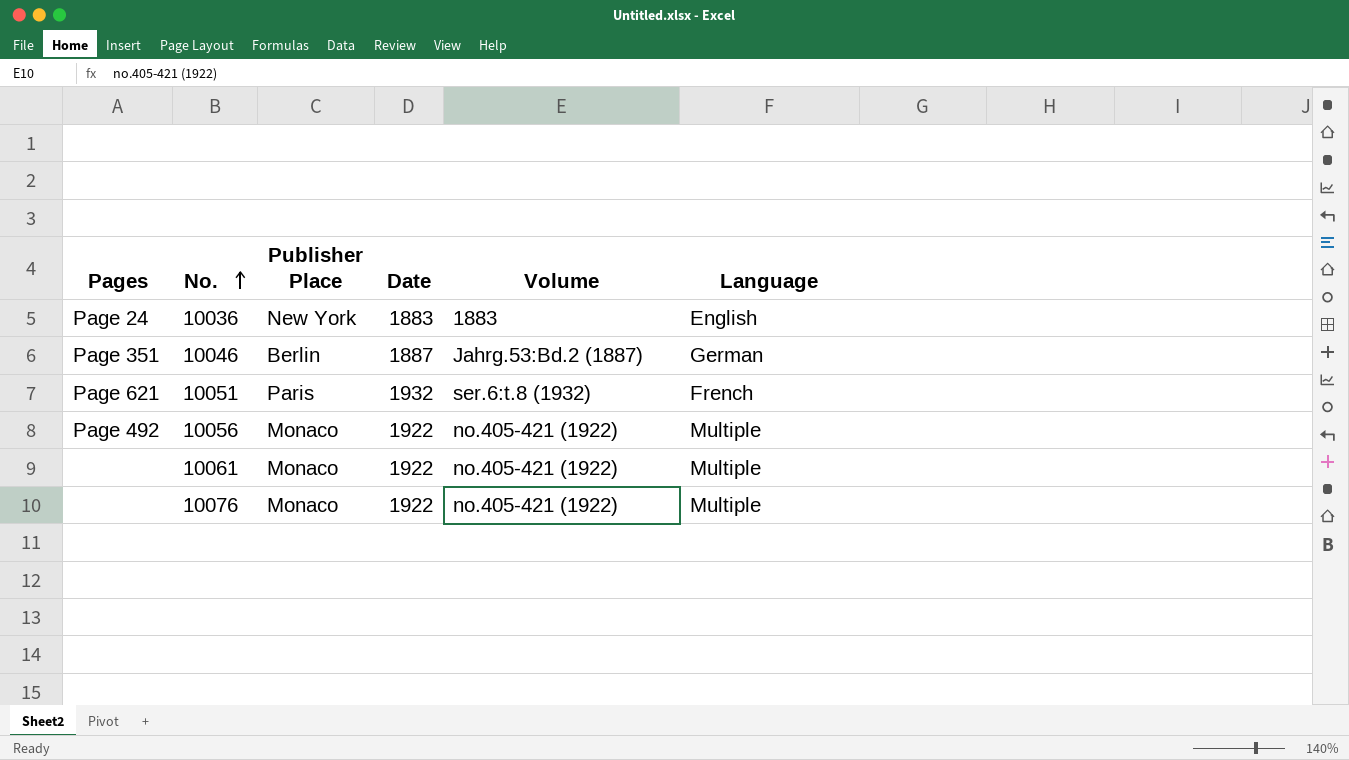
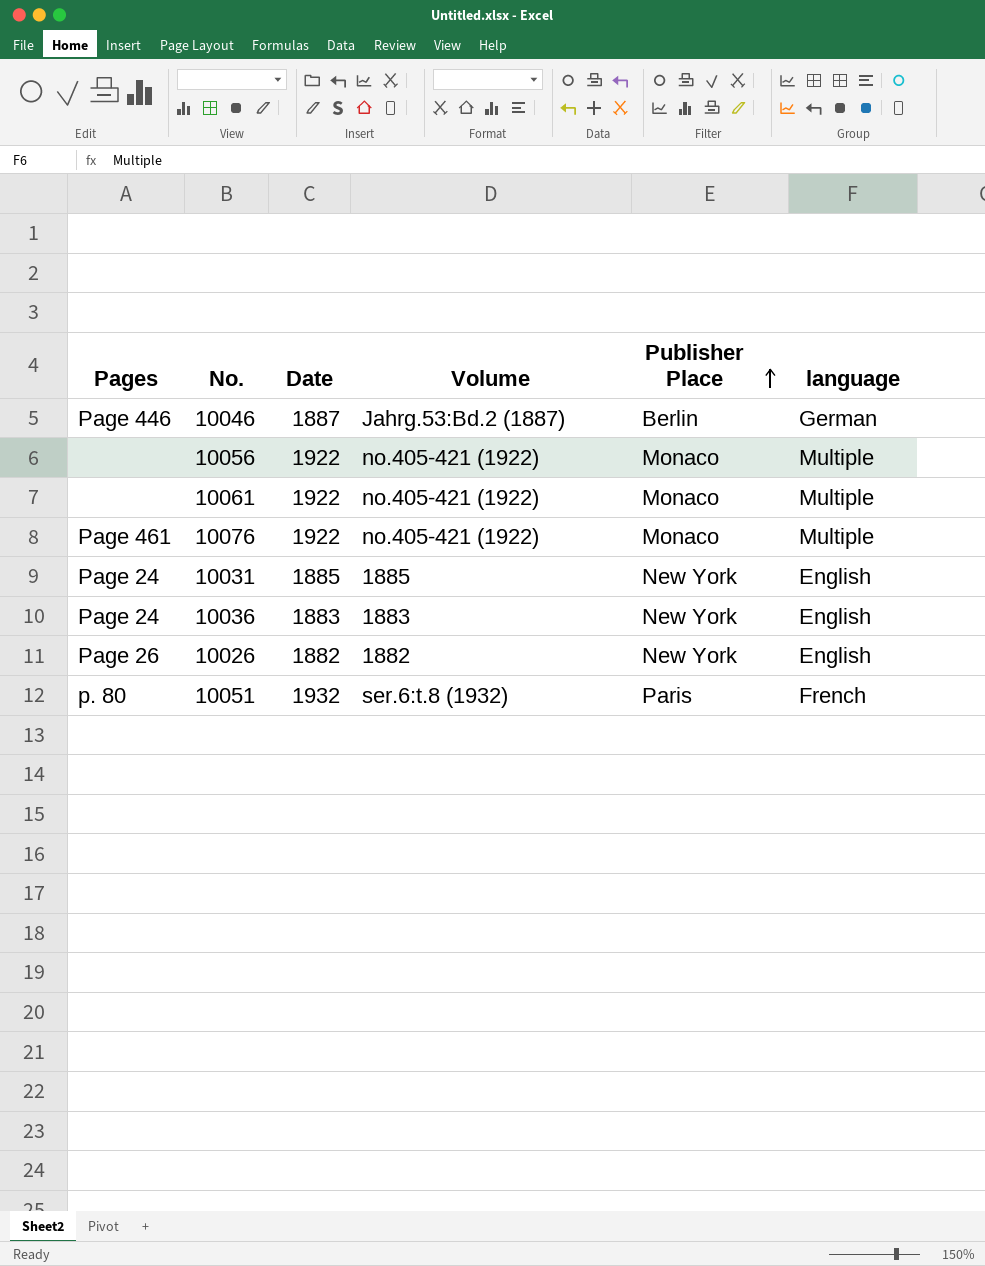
row order: No. ascending -> Publisher Place ascending
column Publisher Place | position: 3 -> 5
column name: Language -> language
10046 | Pages: Page 351 -> Page 446
10056 | Pages: Page 492 -> none
10076 | Pages: none -> Page 461
row 10031: none -> Page 24 | 1885 | 1885 | New York | English
row 10026: none -> Page 26 | 1882 | 1882 | New York | English
10051 | Pages: Page 621 -> p. 80

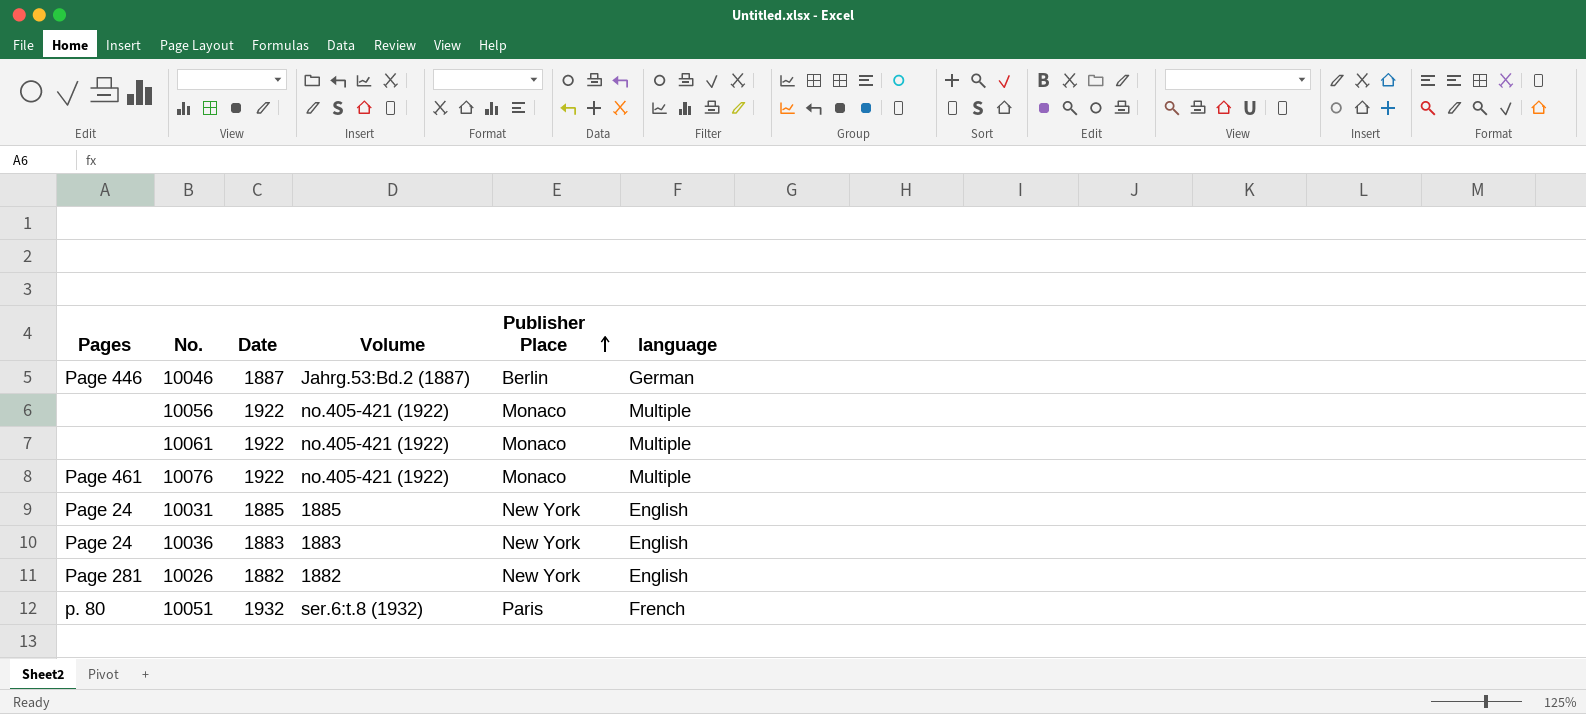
10026 | Pages: Page 26 -> Page 281

